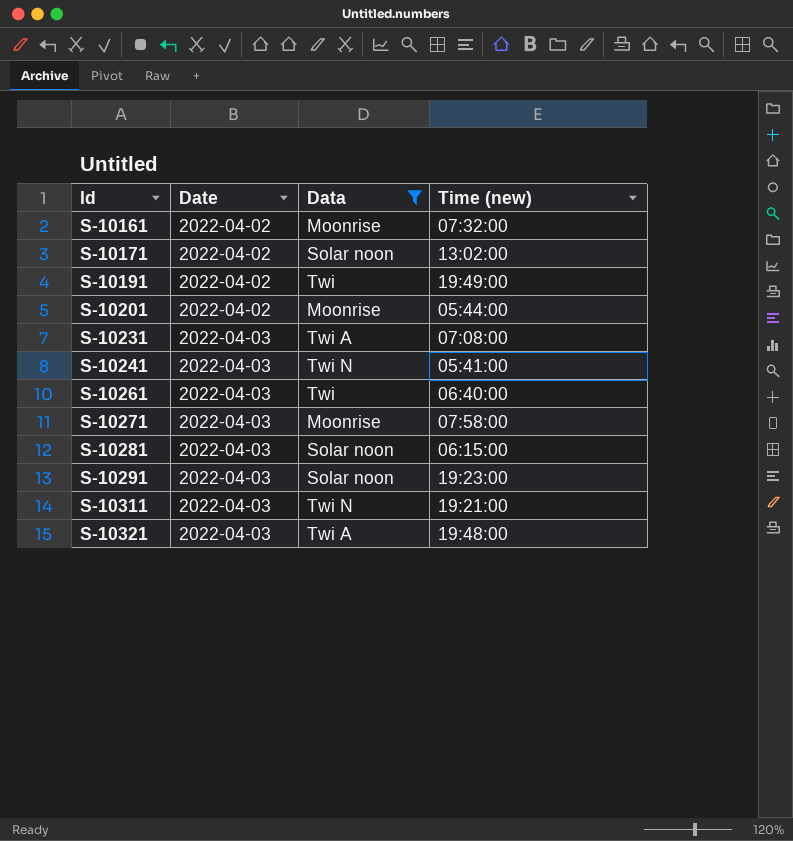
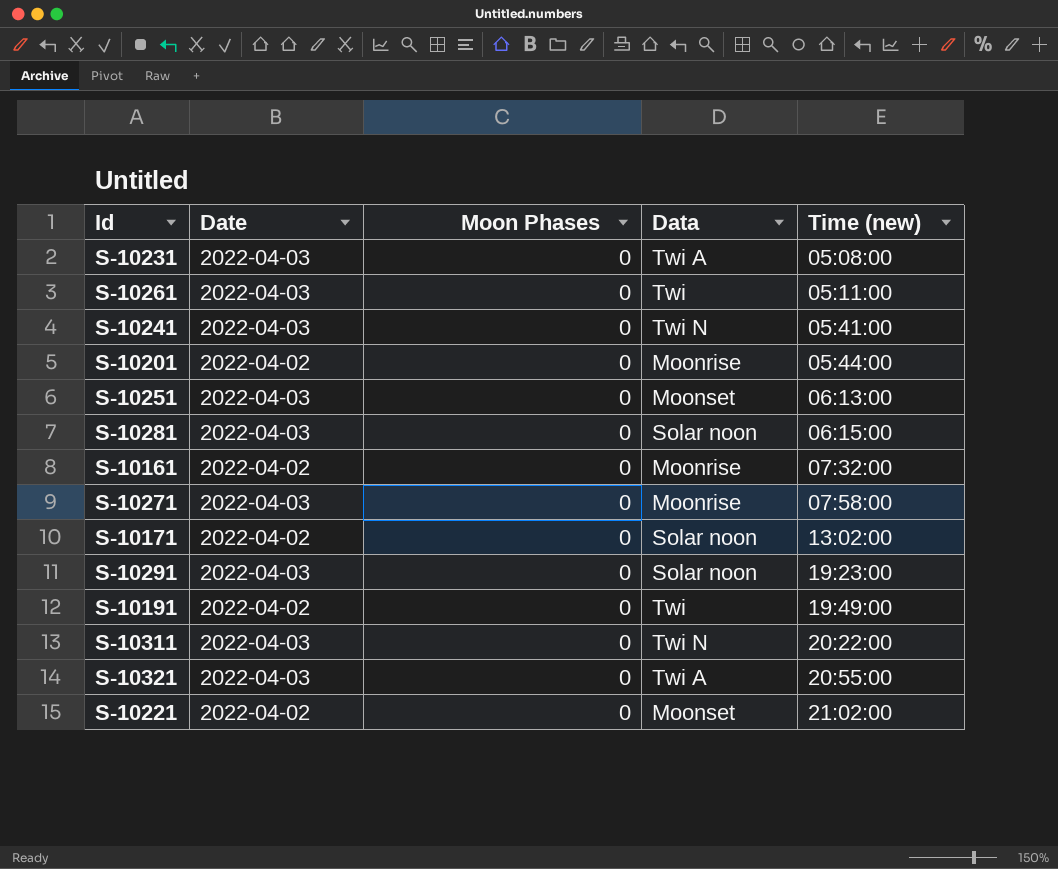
filter: Data != Moonset -> none
row order: Id ascending -> Time (new) ascending
column Moon Phases | position: none -> 3
S-10231 | Time (new): 07:08:00 -> 05:08:00
S-10261 | Time (new): 06:40:00 -> 05:11:00
S-10311 | Time (new): 19:21:00 -> 20:22:00
S-10321 | Time (new): 19:48:00 -> 20:55:00

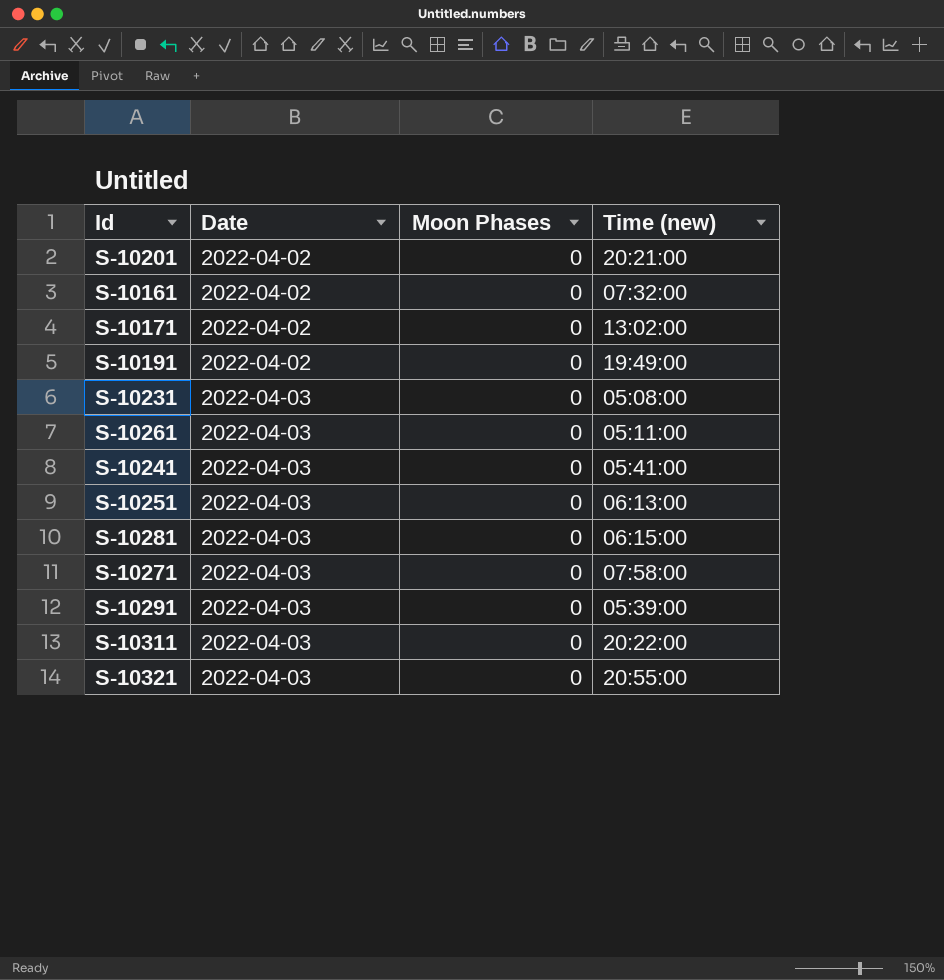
row order: Time (new) ascending -> Date ascending
column Data | position: 4 -> none
row S-10221: 2022-04-02 | 0 | Moonset | 21:02:00 -> none
S-10201 | Time (new): 05:44:00 -> 20:21:00
S-10291 | Time (new): 19:23:00 -> 05:39:00

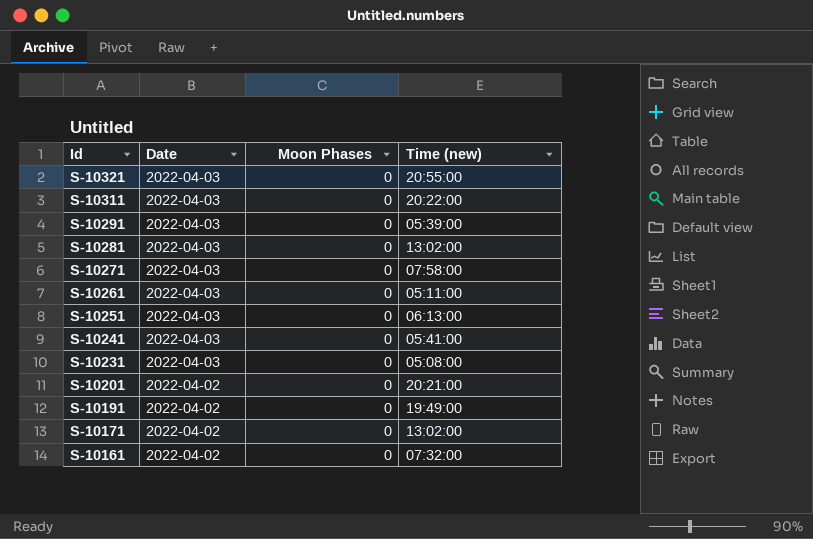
row order: Date ascending -> Id descending
S-10281 | Time (new): 06:15:00 -> 13:02:00

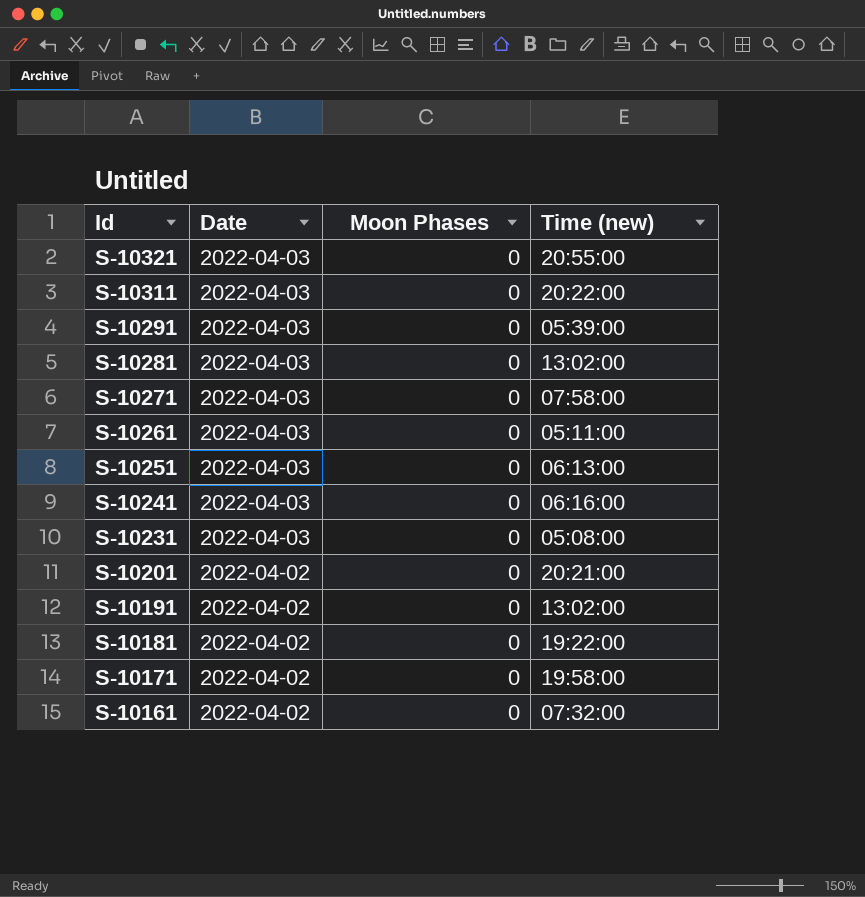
S-10241 | Time (new): 05:41:00 -> 06:16:00
S-10191 | Time (new): 19:49:00 -> 13:02:00
row S-10181: none -> 2022-04-02 | 0 | 19:22:00
S-10171 | Time (new): 13:02:00 -> 19:58:00

